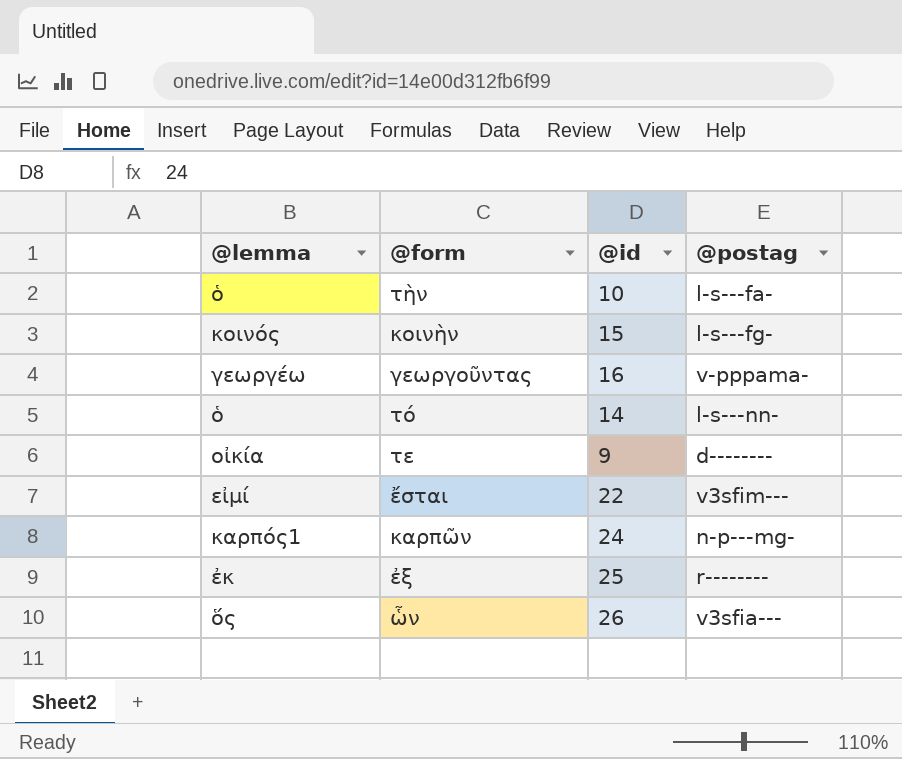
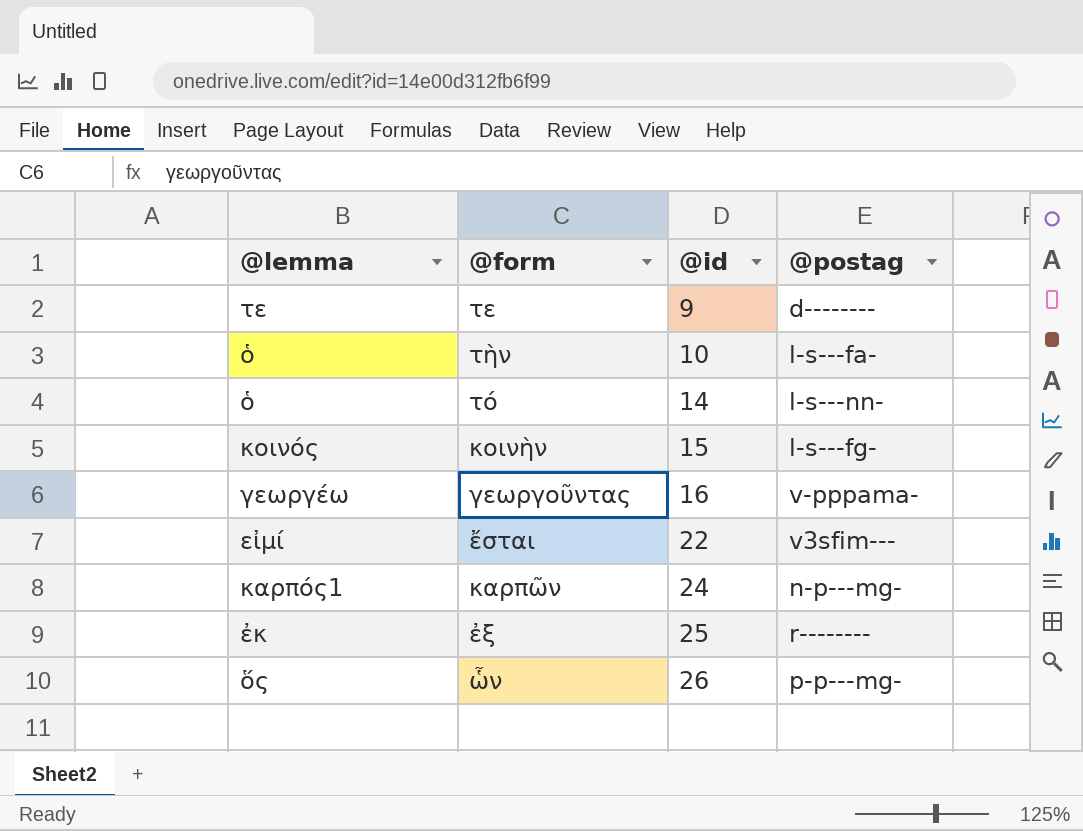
row order: none -> @id ascending
τε | @lemma: οἰκία -> τε
ὧν | @postag: v3sfia--- -> p-p---mg-

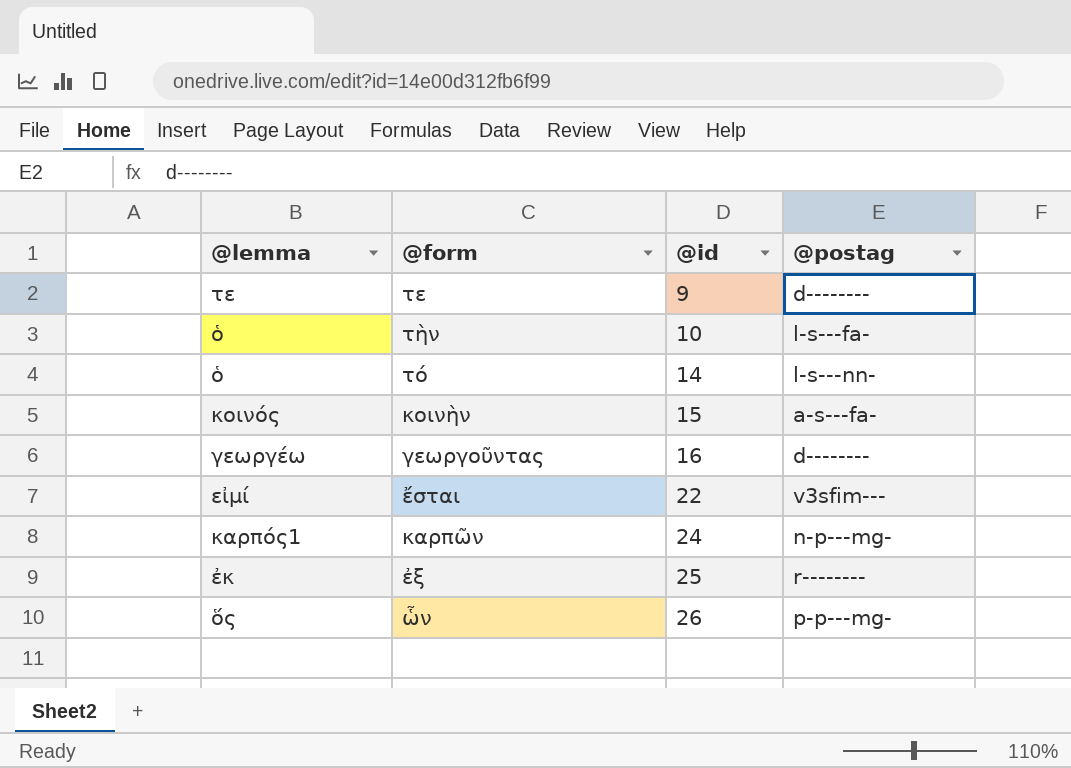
κοινὴν | @postag: l-s---fg- -> a-s---fa-
γεωργοῦντας | @postag: v-pppama- -> d--------

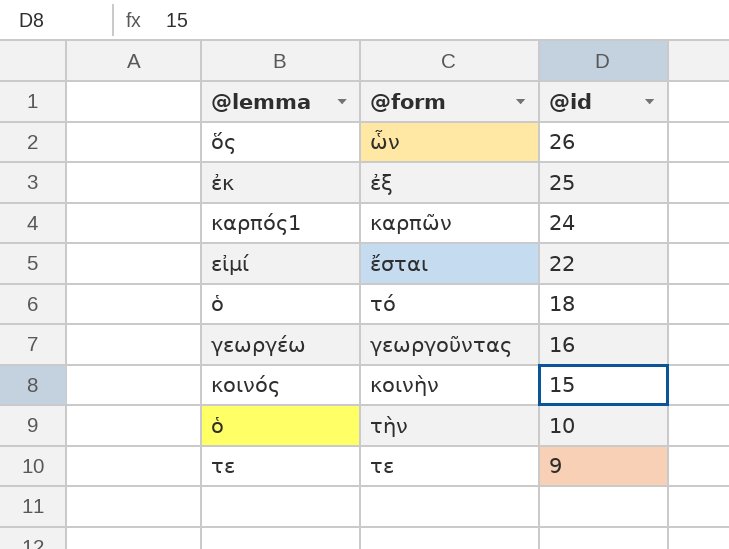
row order: @id ascending -> @id descending
column @postag | position: 4 -> none
τό | @id: 14 -> 18

